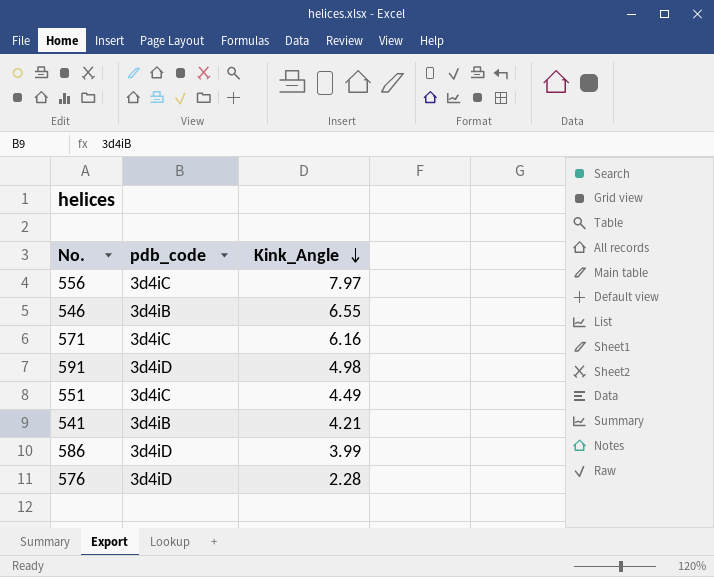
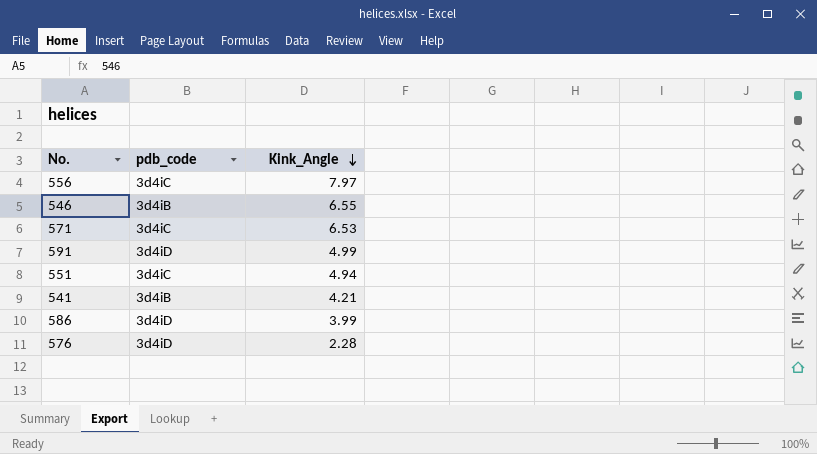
571 | Kink_Angle: 6.16 -> 6.53
591 | Kink_Angle: 4.98 -> 4.99
551 | Kink_Angle: 4.49 -> 4.94

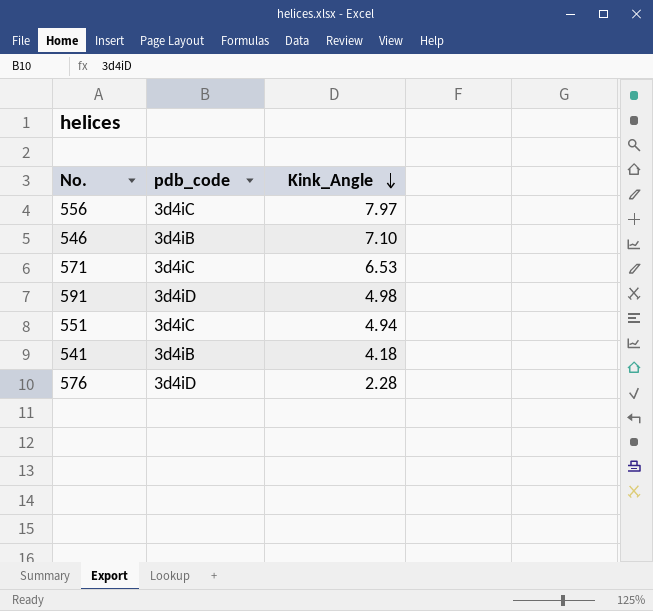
row 586: 3d4iD | 3.99 -> none
546 | Kink_Angle: 6.55 -> 7.10
591 | Kink_Angle: 4.99 -> 4.98
541 | Kink_Angle: 4.21 -> 4.18

